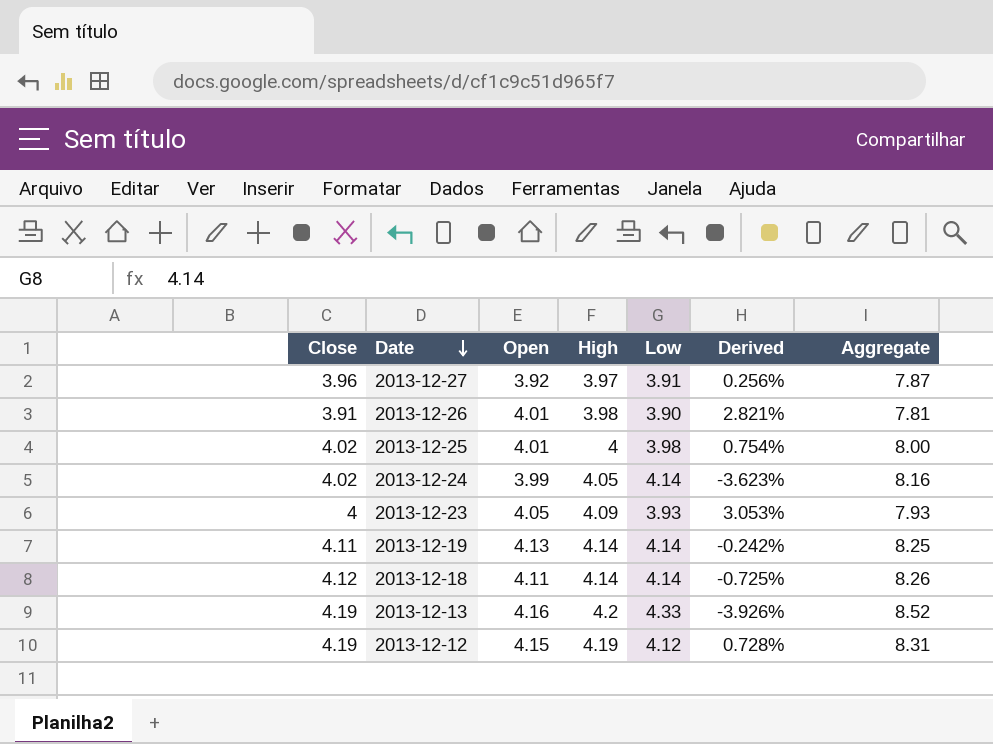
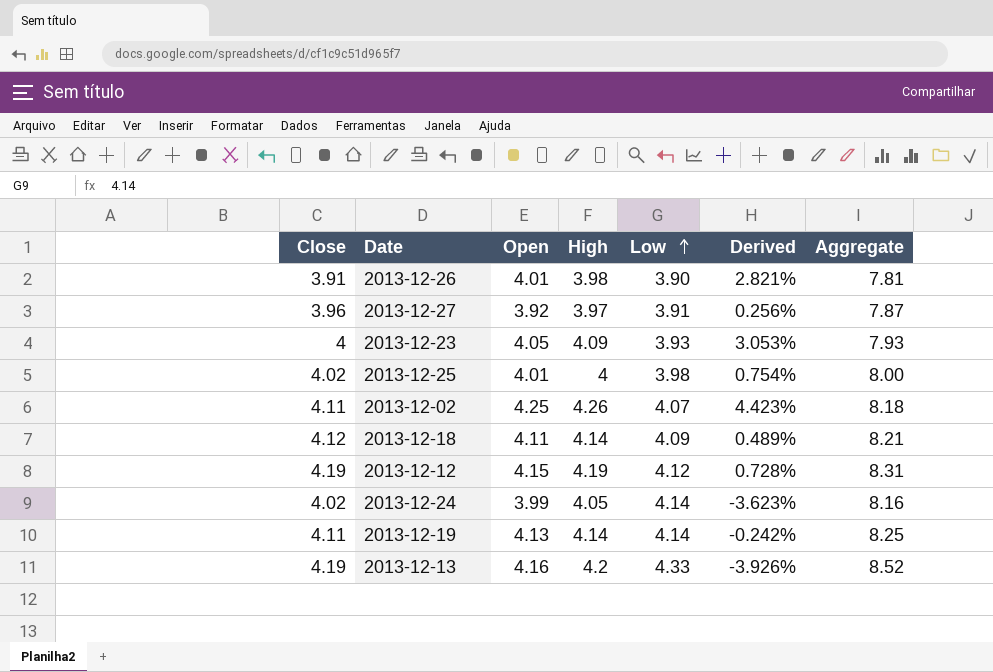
row order: Date descending -> Low ascending
row 2013-12-02: none -> 4.11 | 4.25 | 4.26 | 4.07 | 4.423% | 8.18
2013-12-18 | Low: 4.14 -> 4.09
2013-12-18 | Derived: -0.725% -> 0.489%
2013-12-18 | Aggregate: 8.26 -> 8.21

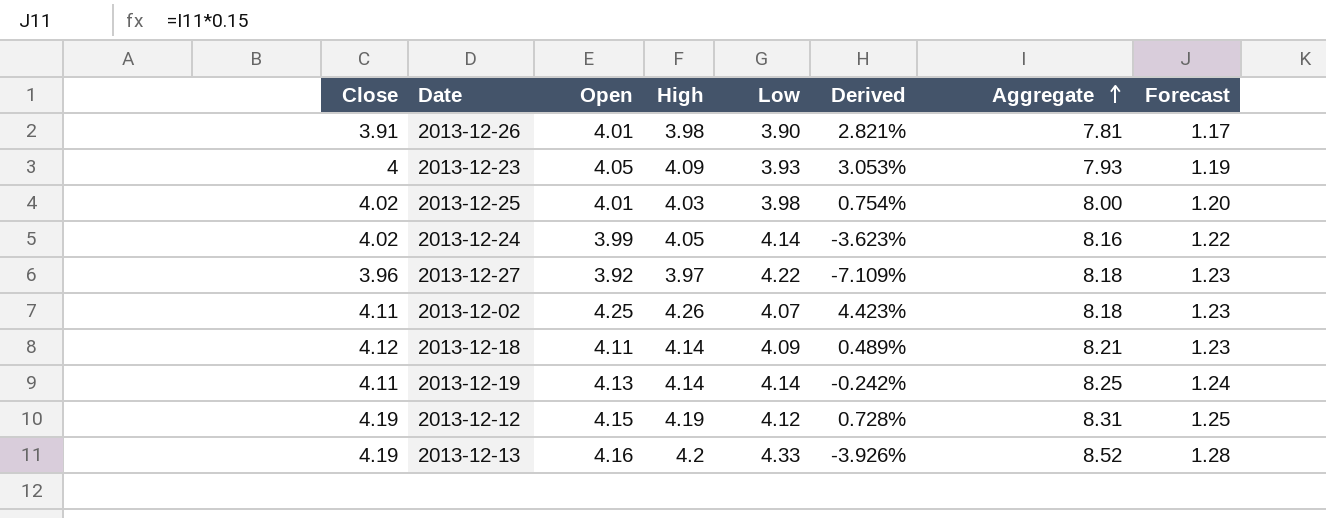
row order: Low ascending -> Aggregate ascending
column Forecast | formula: none -> [Aggregate] * 0.15
2013-12-25 | High: 4 -> 4.03
2013-12-27 | Low: 3.91 -> 4.22
2013-12-27 | Derived: 0.256% -> -7.109%
2013-12-27 | Aggregate: 7.87 -> 8.18

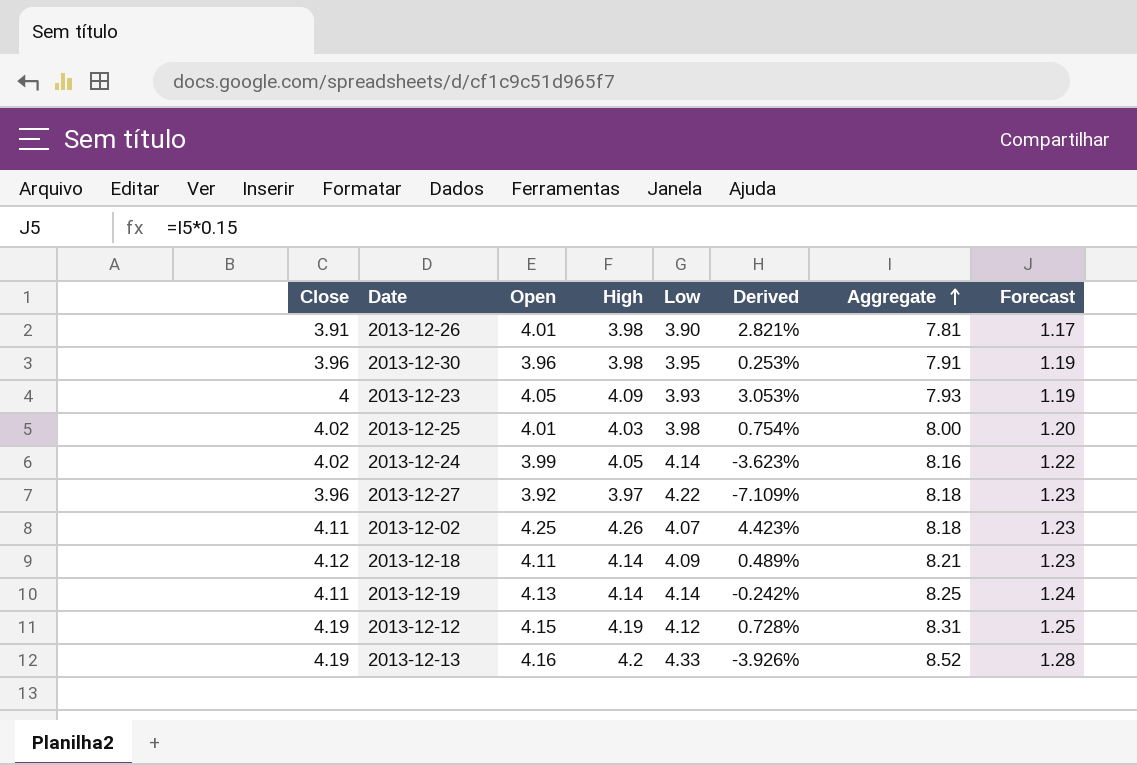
row 2013-12-30: none -> 3.96 | 3.96 | 3.98 | 3.95 | 0.253% | 7.91 | 1.19

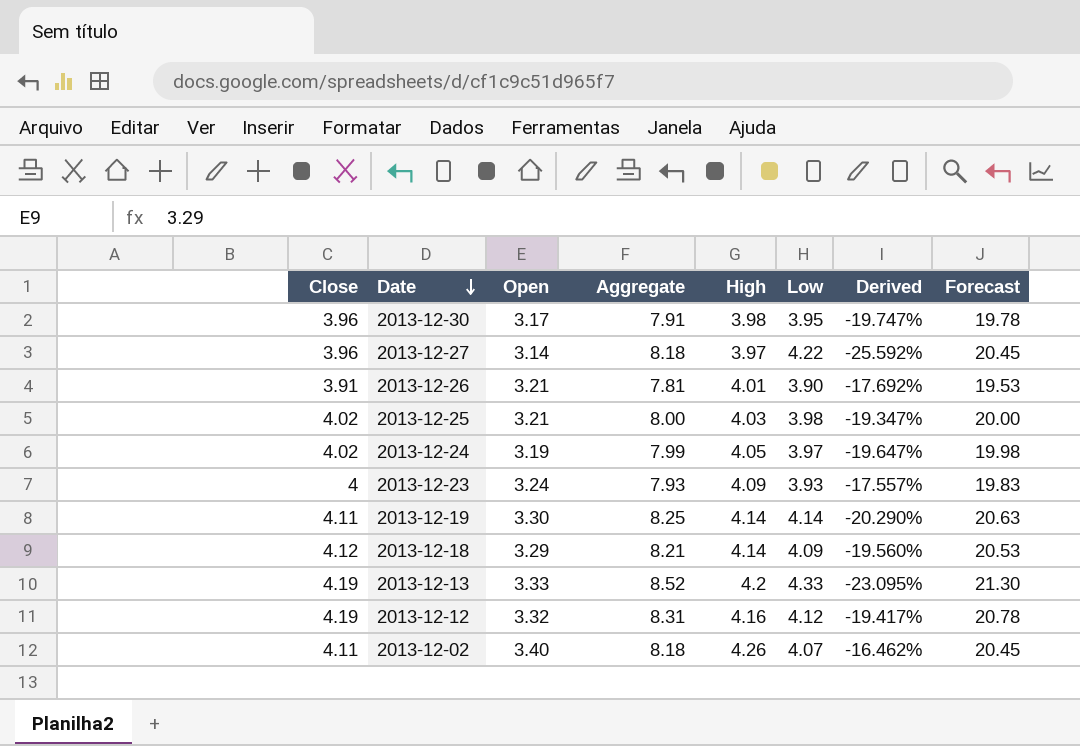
row order: Aggregate ascending -> Date descending
column Aggregate | position: 7 -> 4
column Forecast | formula: [Aggregate] * 0.15 -> [Aggregate] * 2.5
2013-12-30 | Open: 3.96 -> 3.17
2013-12-30 | Derived: 0.253% -> -19.747%
2013-12-27 | Open: 3.92 -> 3.14
2013-12-27 | Derived: -7.109% -> -25.592%
2013-12-26 | Open: 4.01 -> 3.21
2013-12-26 | High: 3.98 -> 4.01
2013-12-26 | Derived: 2.821% -> -17.692%
2013-12-25 | Open: 4.01 -> 3.21
2013-12-25 | Derived: 0.754% -> -19.347%
2013-12-24 | Open: 3.99 -> 3.19
2013-12-24 | Aggregate: 8.16 -> 7.99
2013-12-24 | Low: 4.14 -> 3.97
2013-12-24 | Derived: -3.623% -> -19.647%
2013-12-23 | Open: 4.05 -> 3.24
2013-12-23 | Derived: 3.053% -> -17.557%
2013-12-19 | Open: 4.13 -> 3.30
2013-12-19 | Derived: -0.242% -> -20.290%
2013-12-18 | Open: 4.11 -> 3.29
2013-12-18 | Derived: 0.489% -> -19.560%
2013-12-13 | Open: 4.16 -> 3.33
2013-12-13 | Derived: -3.926% -> -23.095%
2013-12-12 | Open: 4.15 -> 3.32
2013-12-12 | High: 4.19 -> 4.16
2013-12-12 | Derived: 0.728% -> -19.417%
2013-12-02 | Open: 4.25 -> 3.40
2013-12-02 | Derived: 4.423% -> -16.462%

